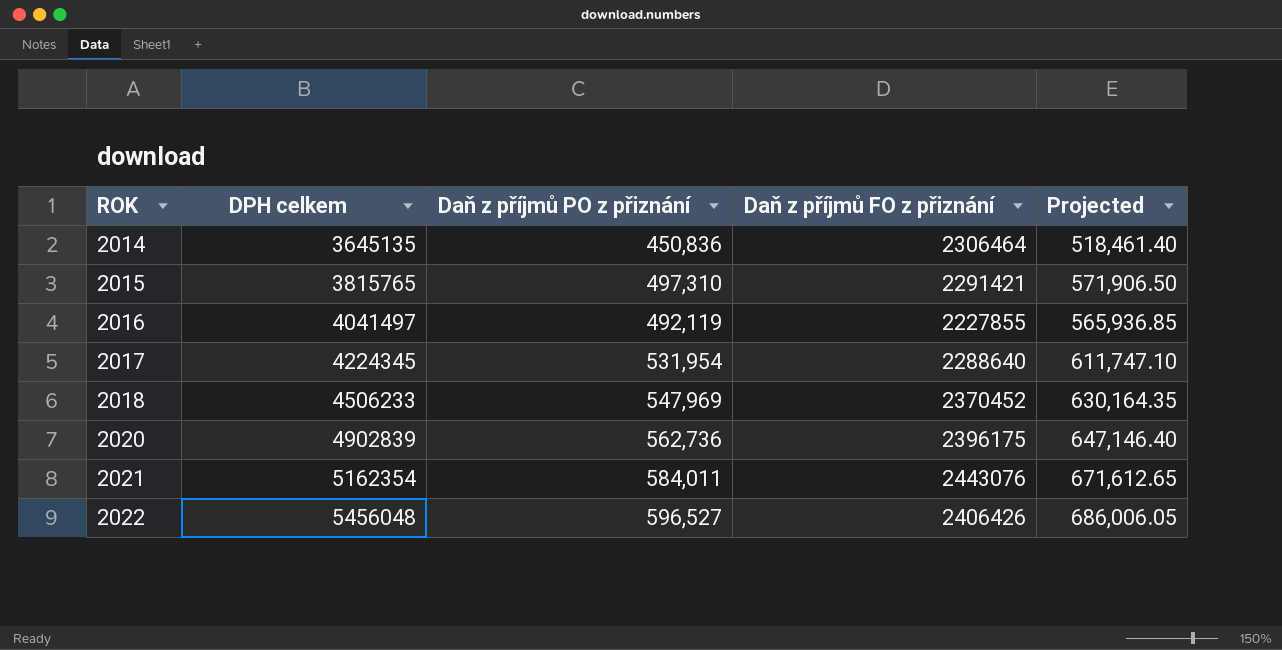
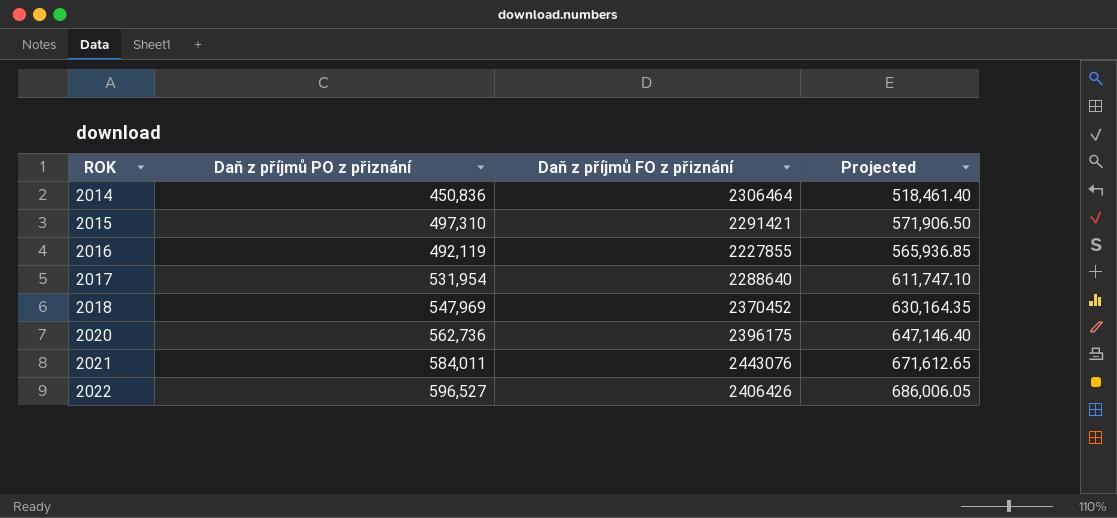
column DPH celkem | position: 2 -> none

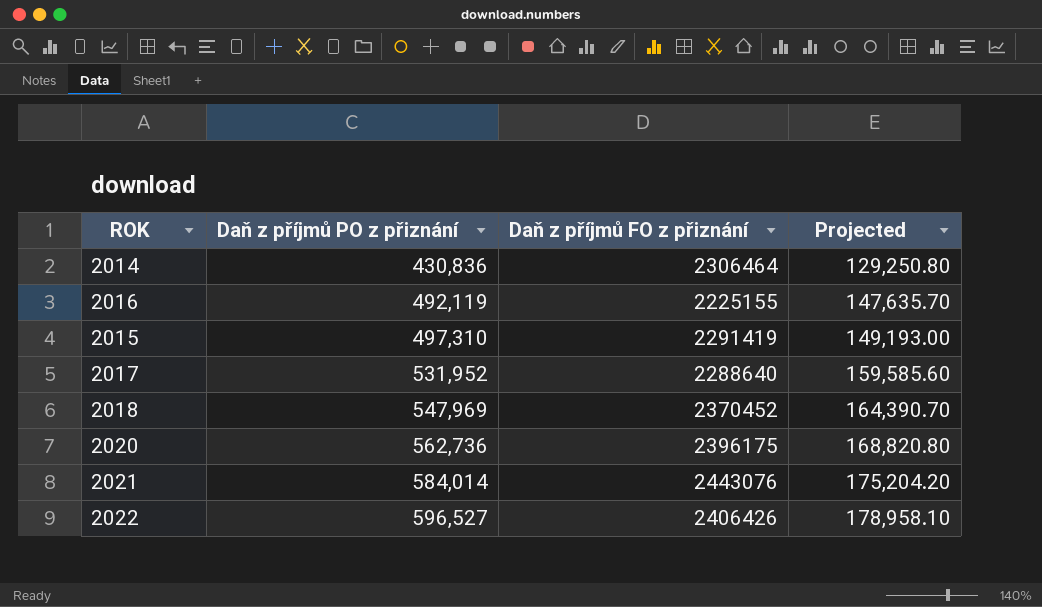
row order: ROK ascending -> Daň z příjmů PO z přiznání ascending
column Projected | formula: [Daň z příjmů PO z přiznání] * 1.15 -> [Daň z příjmů PO z přiznání] * 0.3
2014 | Daň z příjmů PO z přiznání: 450,836 -> 430,836
2016 | Daň z příjmů FO z přiznání: 2227855 -> 2225155
2015 | Daň z příjmů FO z přiznání: 2291421 -> 2291419
2017 | Daň z příjmů PO z přiznání: 531,954 -> 531,952
2021 | Daň z příjmů PO z přiznání: 584,011 -> 584,014

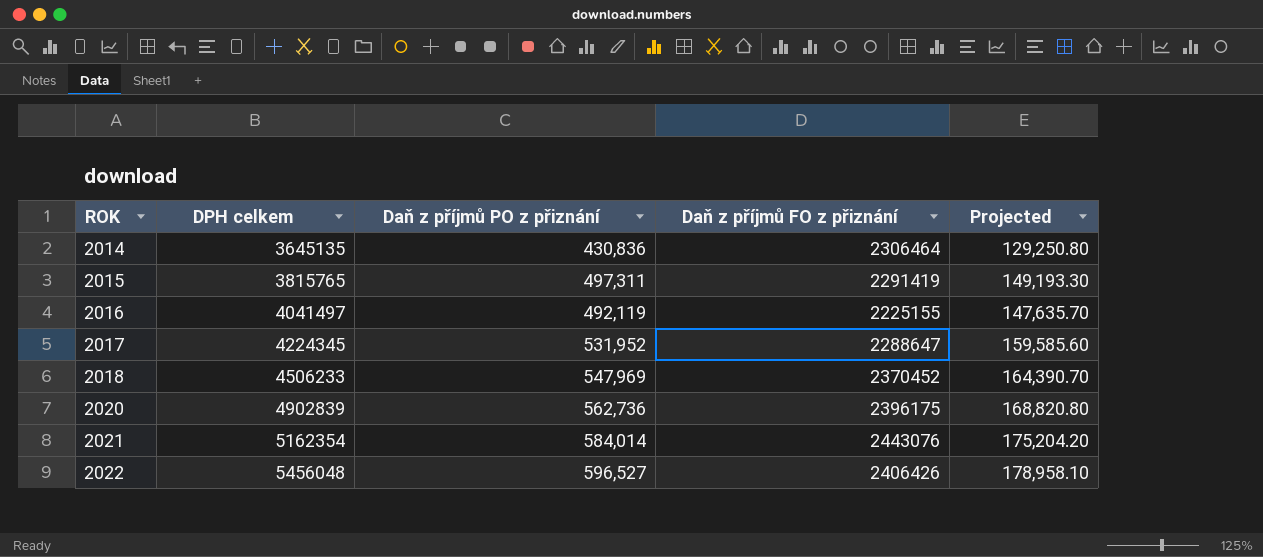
row order: Daň z příjmů PO z přiznání ascending -> ROK ascending
column DPH celkem | position: none -> 2
2015 | Daň z příjmů PO z přiznání: 497,310 -> 497,311
2015 | Projected: 149,193.00 -> 149,193.30
2017 | Daň z příjmů FO z přiznání: 2288640 -> 2288647

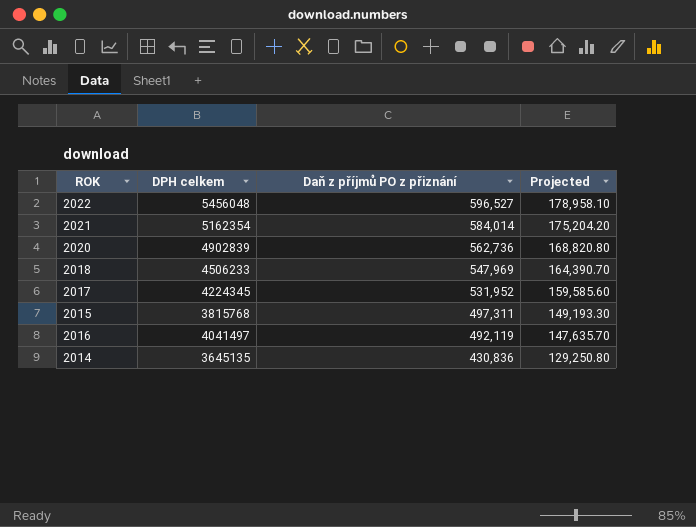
row order: ROK ascending -> Daň z příjmů PO z přiznání descending
column Daň z příjmů FO z přiznání | position: 4 -> none
2015 | DPH celkem: 3815765 -> 3815768

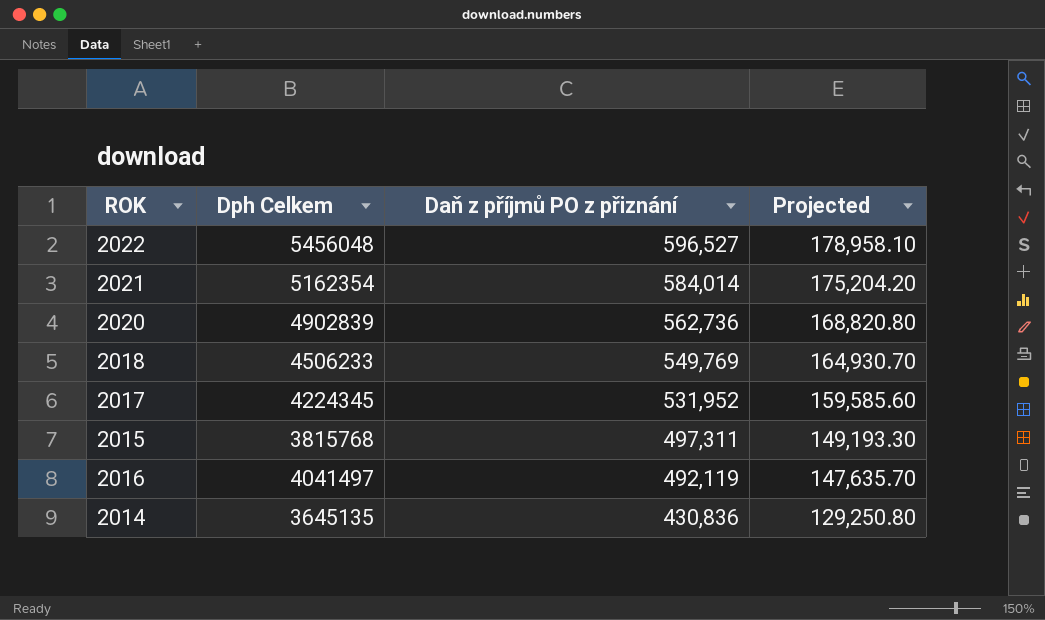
column name: DPH celkem -> Dph Celkem
2018 | Daň z příjmů PO z přiznání: 547,969 -> 549,769
2018 | Projected: 164,390.70 -> 164,930.70

